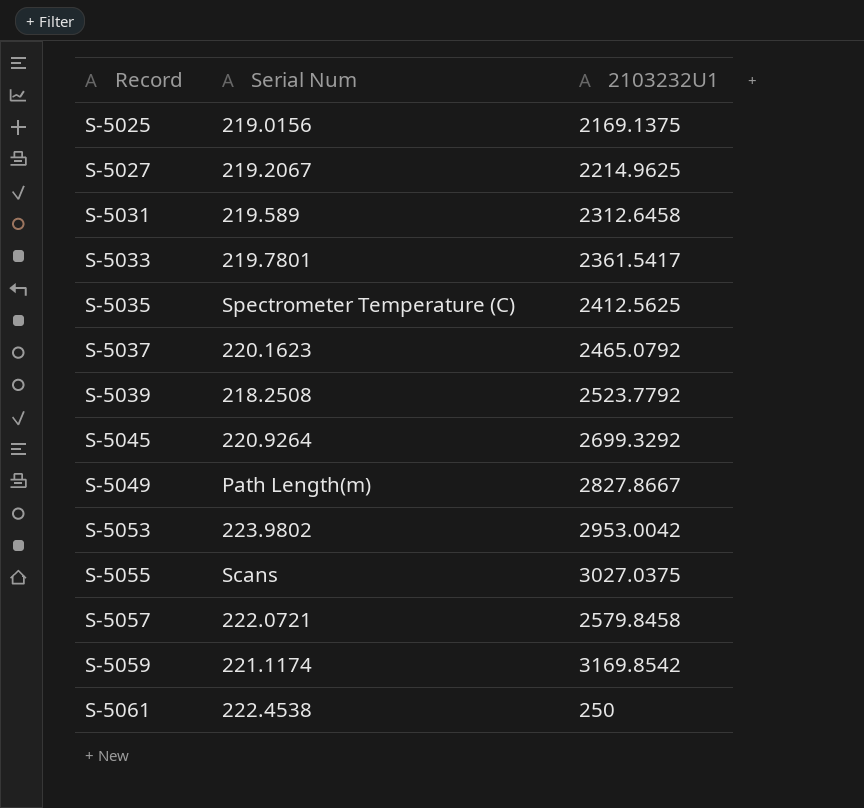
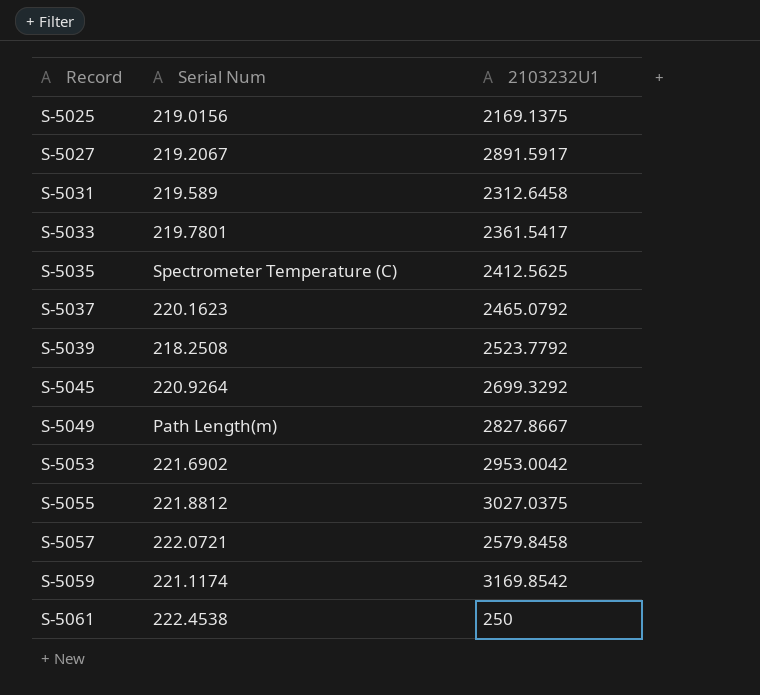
S-5027 | 2103232U1: 2214.9625 -> 2891.5917
S-5053 | Serial Num: 223.9802 -> 221.6902
S-5055 | Serial Num: Scans -> 221.8812

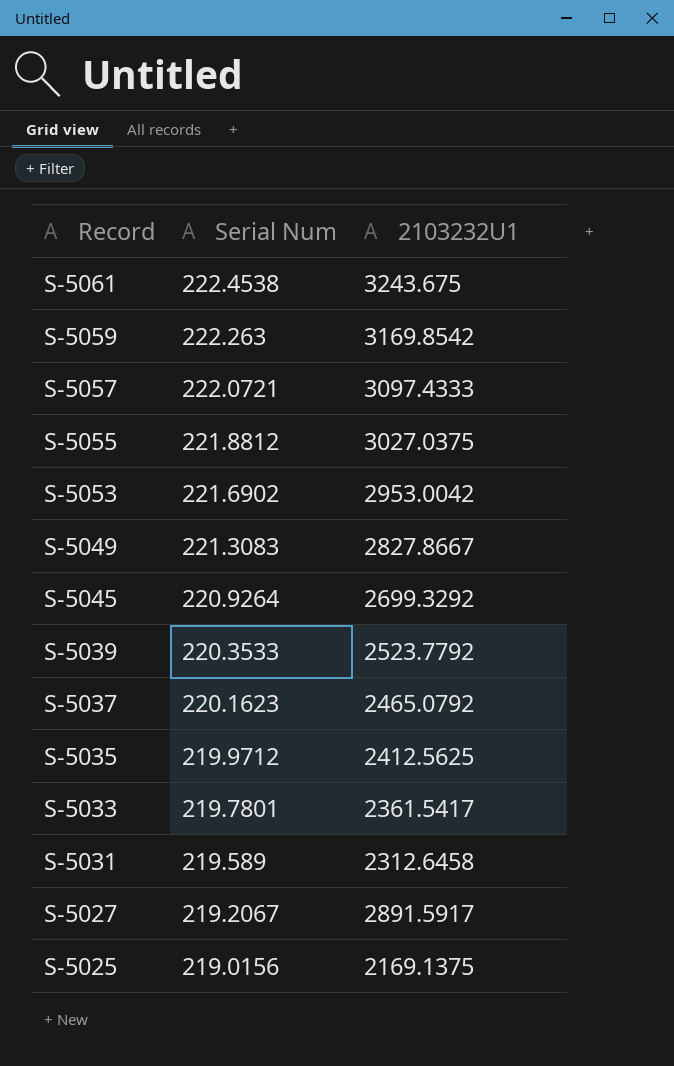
row order: Record ascending -> Record descending
S-5061 | 2103232U1: 250 -> 3243.675
S-5059 | Serial Num: 221.1174 -> 222.263
S-5057 | 2103232U1: 2579.8458 -> 3097.4333
S-5049 | Serial Num: Path Length(m) -> 221.3083
S-5039 | Serial Num: 218.2508 -> 220.3533
S-5035 | Serial Num: Spectrometer Temperature (C) -> 219.9712

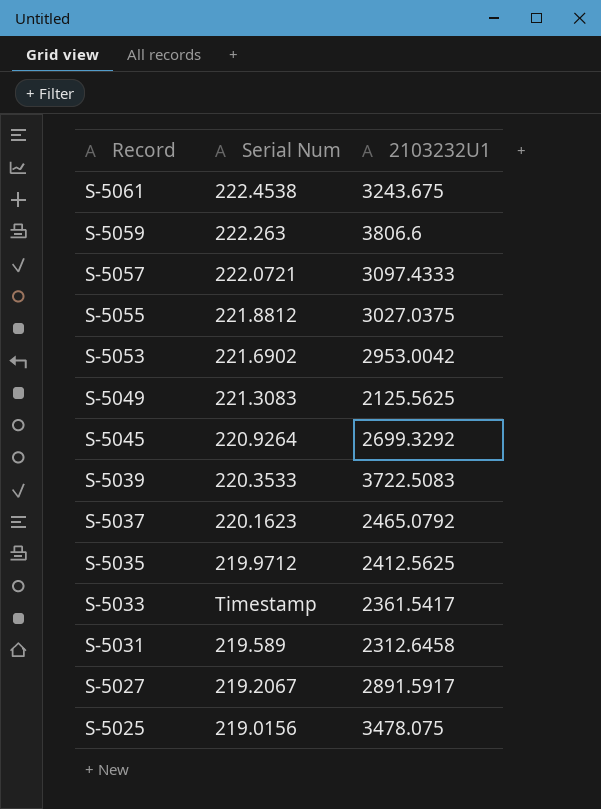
S-5059 | 2103232U1: 3169.8542 -> 3806.6
S-5049 | 2103232U1: 2827.8667 -> 2125.5625
S-5039 | 2103232U1: 2523.7792 -> 3722.5083
S-5033 | Serial Num: 219.7801 -> Timestamp
S-5025 | 2103232U1: 2169.1375 -> 3478.075

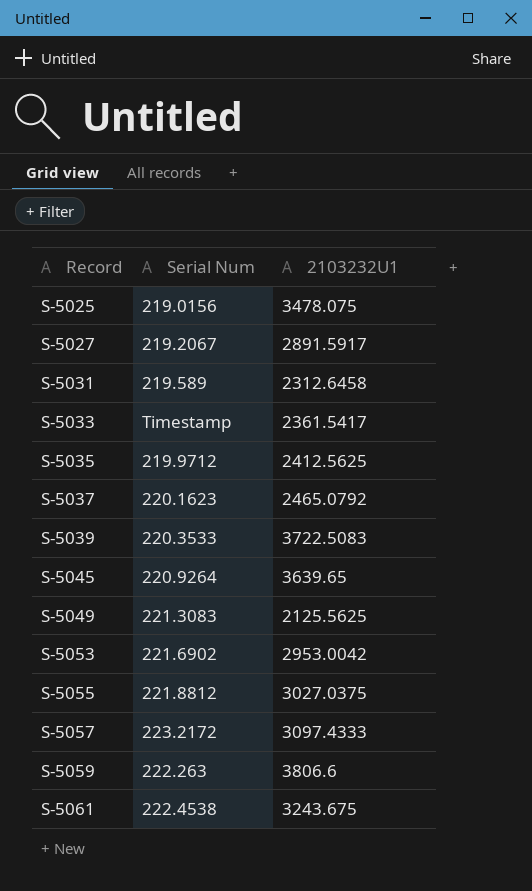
row order: Record descending -> Record ascending
S-5045 | 2103232U1: 2699.3292 -> 3639.65
S-5057 | Serial Num: 222.0721 -> 223.2172

